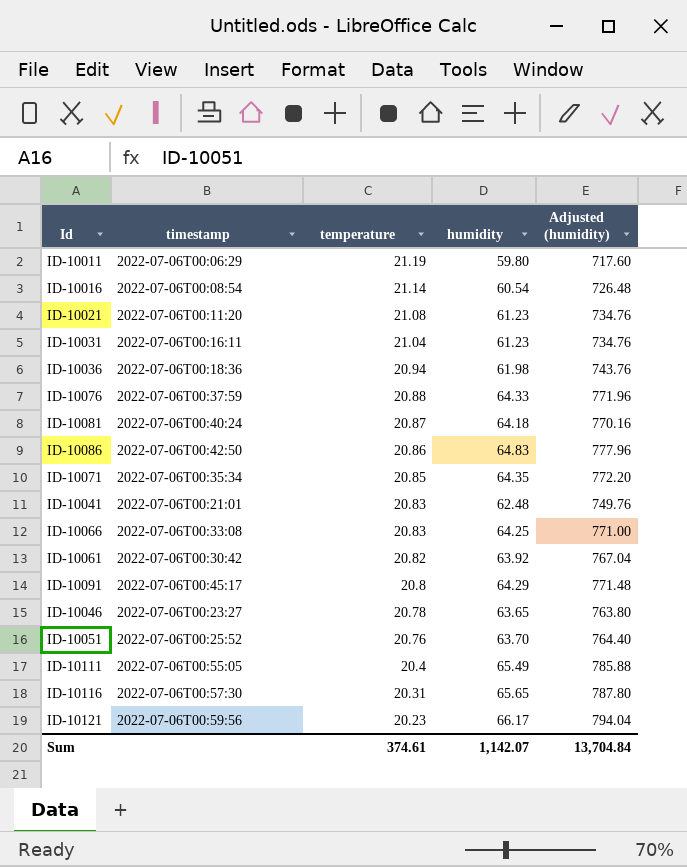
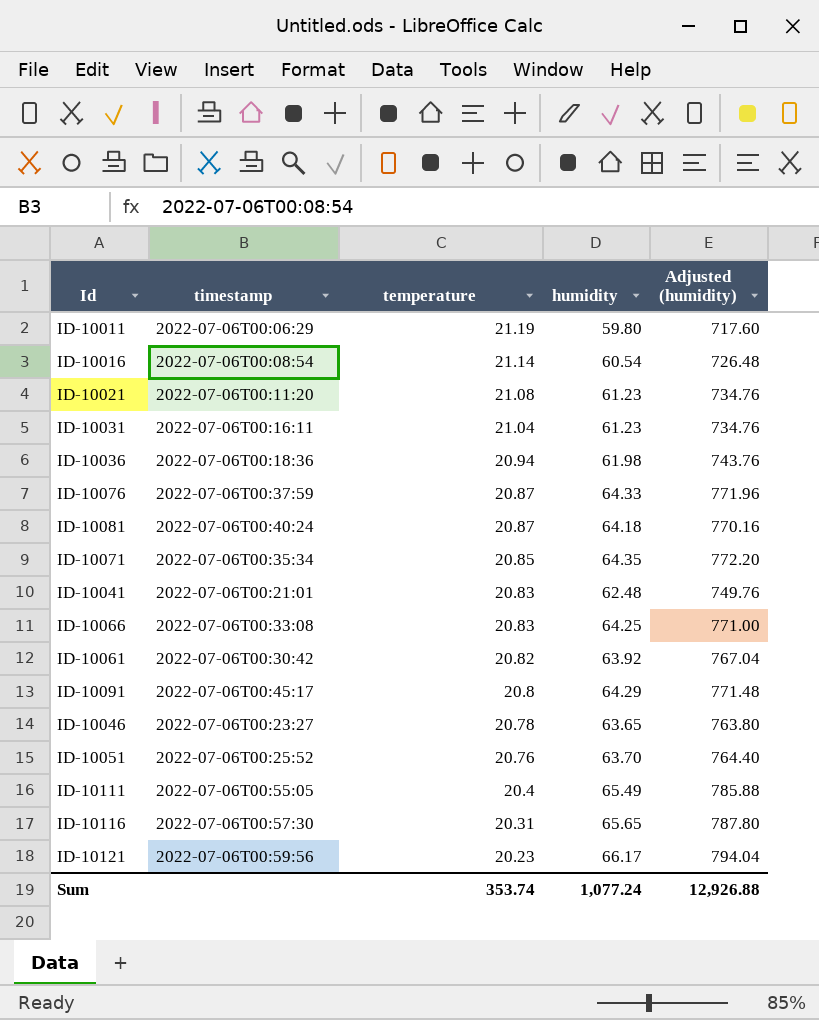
row ID-10086: 2022-07-06T00:42:50 | 20.86 | 64.83 | 777.96 -> none
ID-10076 | temperature: 20.88 -> 20.87
Sum | temperature: 374.61 -> 353.74
Sum | humidity: 1,142.07 -> 1,077.24
Sum | Adjusted (humidity): 13,704.84 -> 12,926.88

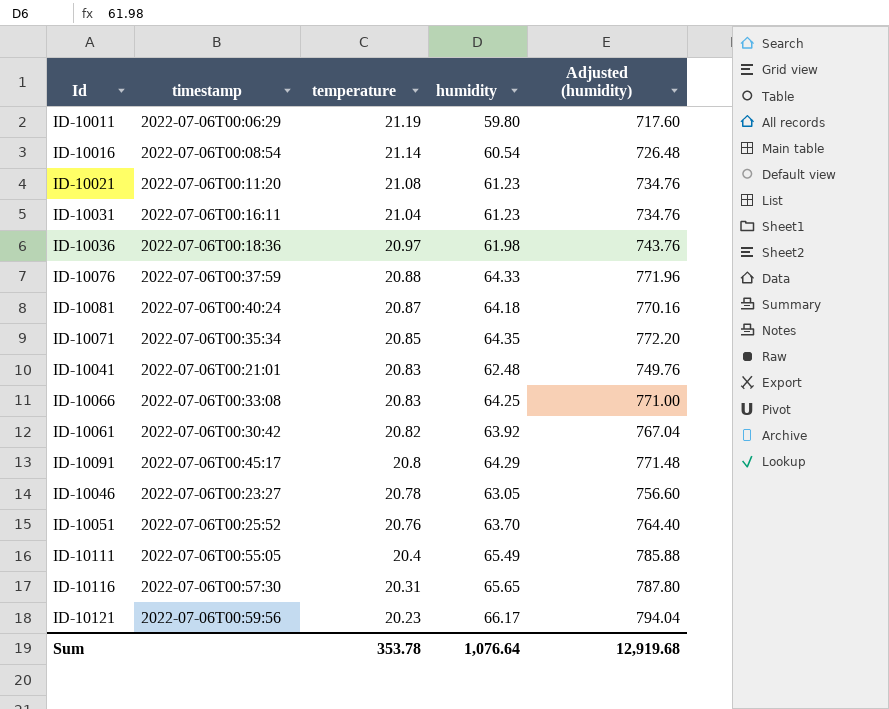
ID-10036 | temperature: 20.94 -> 20.97
ID-10076 | temperature: 20.87 -> 20.88
ID-10046 | humidity: 63.65 -> 63.05
ID-10046 | Adjusted (humidity): 763.80 -> 756.60
Sum | temperature: 353.74 -> 353.78
Sum | humidity: 1,077.24 -> 1,076.64
Sum | Adjusted (humidity): 12,926.88 -> 12,919.68

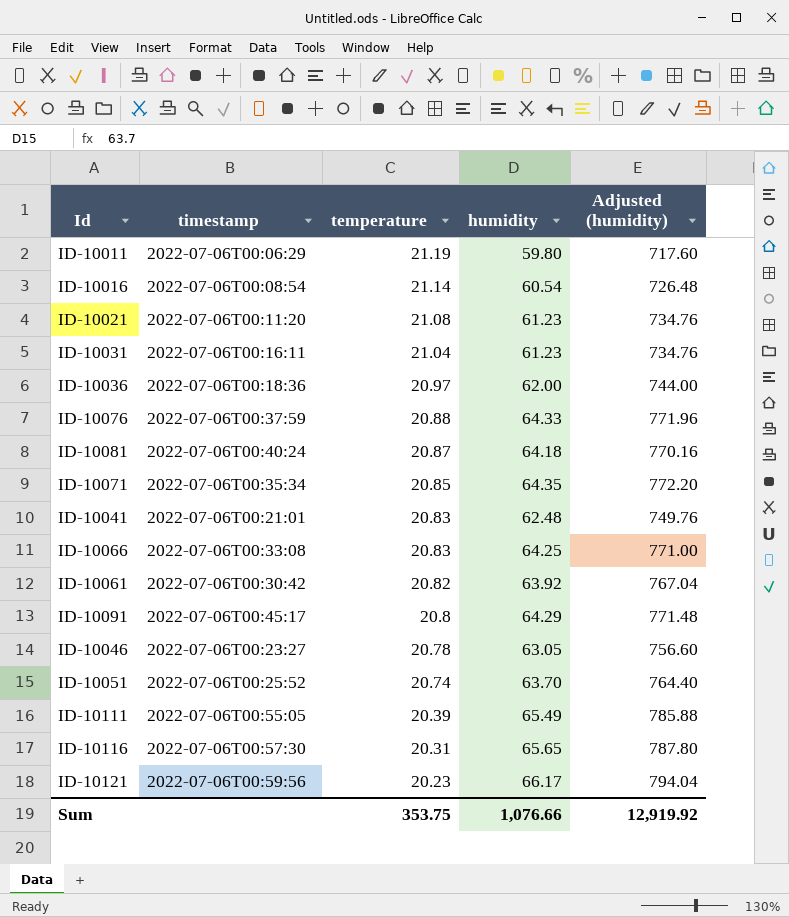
ID-10036 | humidity: 61.98 -> 62.00
ID-10036 | Adjusted (humidity): 743.76 -> 744.00
ID-10051 | temperature: 20.76 -> 20.74
ID-10111 | temperature: 20.4 -> 20.39
Sum | temperature: 353.78 -> 353.75
Sum | humidity: 1,076.64 -> 1,076.66
Sum | Adjusted (humidity): 12,919.68 -> 12,919.92

